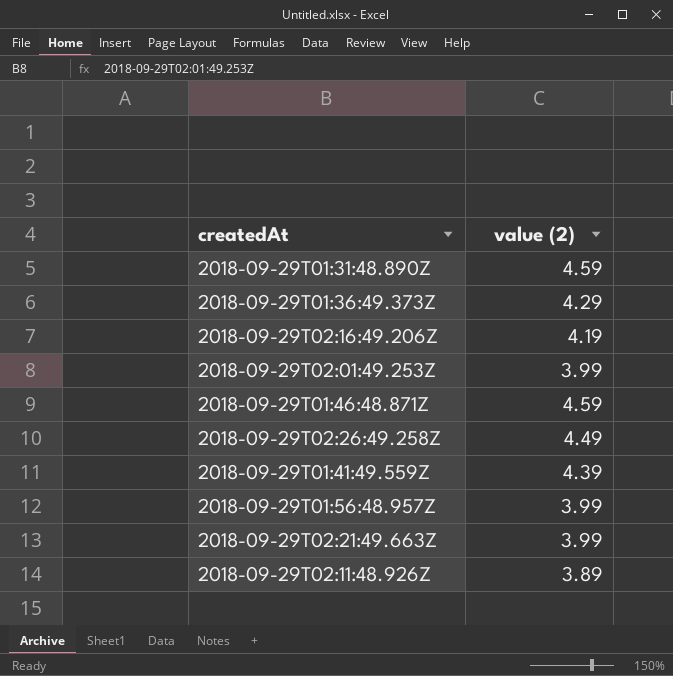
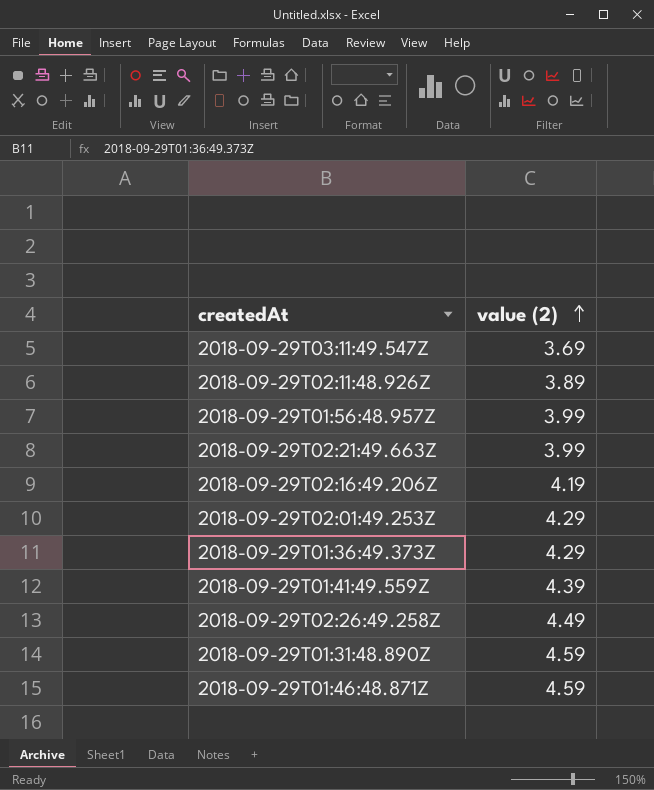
row order: none -> value (2) ascending
row 2018-09-29T03:11:49.547Z: none -> 3.69
2018-09-29T02:01:49.253Z | value (2): 3.99 -> 4.29

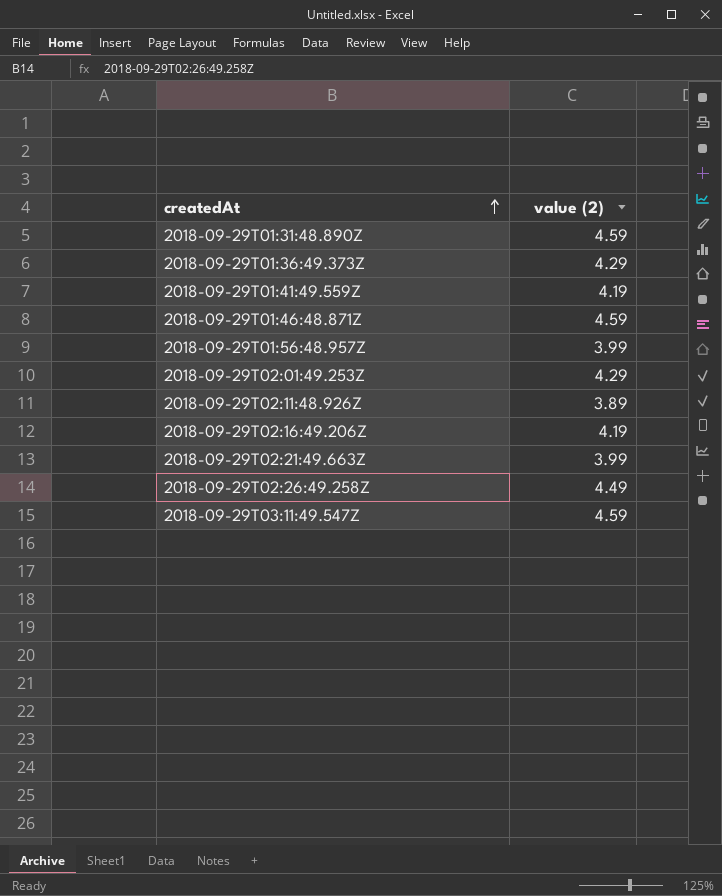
row order: value (2) ascending -> createdAt ascending
2018-09-29T01:41:49.559Z | value (2): 4.39 -> 4.19
2018-09-29T03:11:49.547Z | value (2): 3.69 -> 4.59

